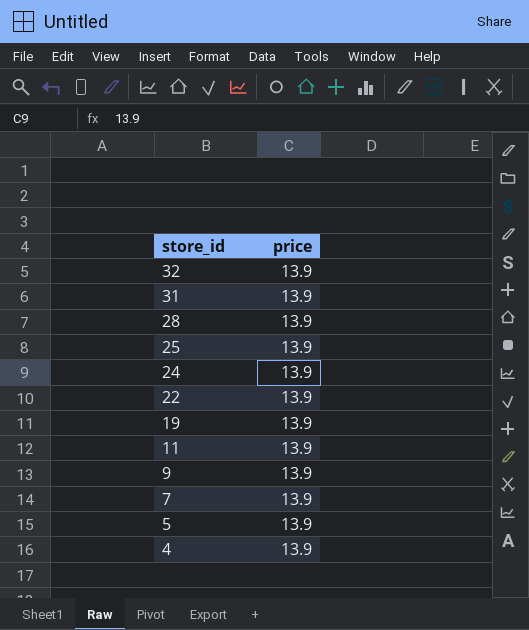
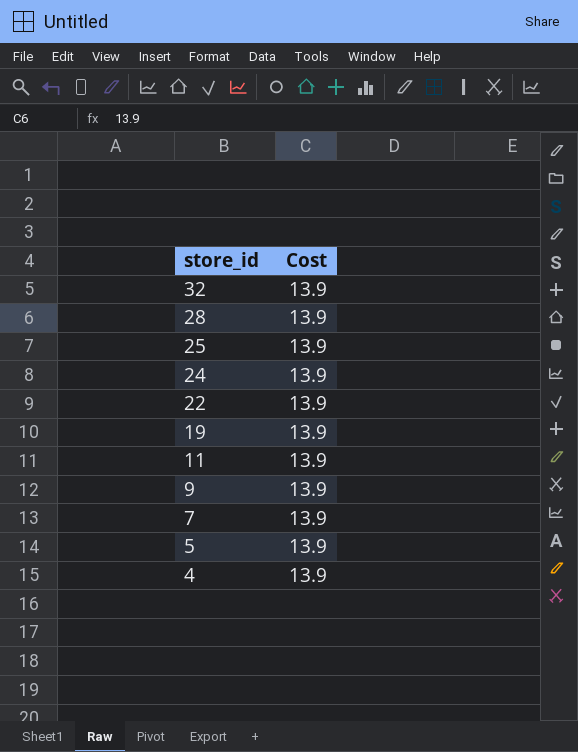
column name: price -> Cost
row 31: 13.9 -> none

